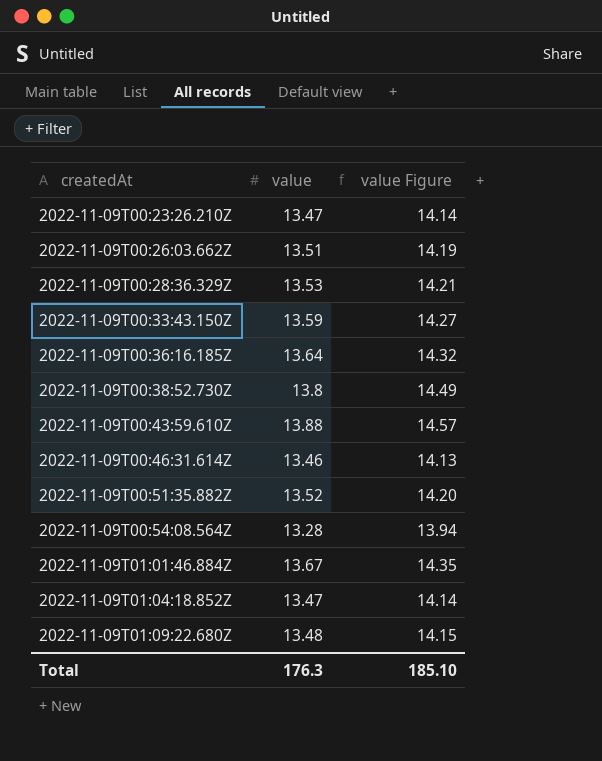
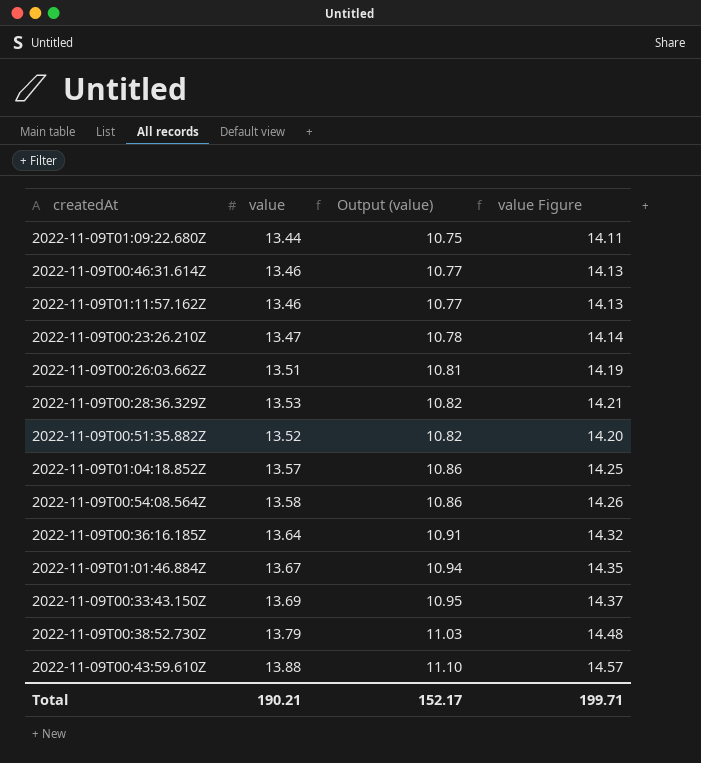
row order: createdAt ascending -> Output (value) ascending
column Output (value) | formula: none -> [value] * 0.8
2022-11-09T01:09:22.680Z | value: 13.48 -> 13.44
2022-11-09T01:09:22.680Z | value Figure: 14.15 -> 14.11
row 2022-11-09T01:11:57.162Z: none -> 13.46 | 10.77 | 14.13
2022-11-09T01:04:18.852Z | value: 13.47 -> 13.57
2022-11-09T01:04:18.852Z | value Figure: 14.14 -> 14.25
2022-11-09T00:54:08.564Z | value: 13.28 -> 13.58
2022-11-09T00:54:08.564Z | value Figure: 13.94 -> 14.26
2022-11-09T00:33:43.150Z | value: 13.59 -> 13.69
2022-11-09T00:33:43.150Z | value Figure: 14.27 -> 14.37
2022-11-09T00:38:52.730Z | value: 13.8 -> 13.79
2022-11-09T00:38:52.730Z | value Figure: 14.49 -> 14.48
Total | value: 176.3 -> 190.21
Total | value Figure: 185.10 -> 199.71

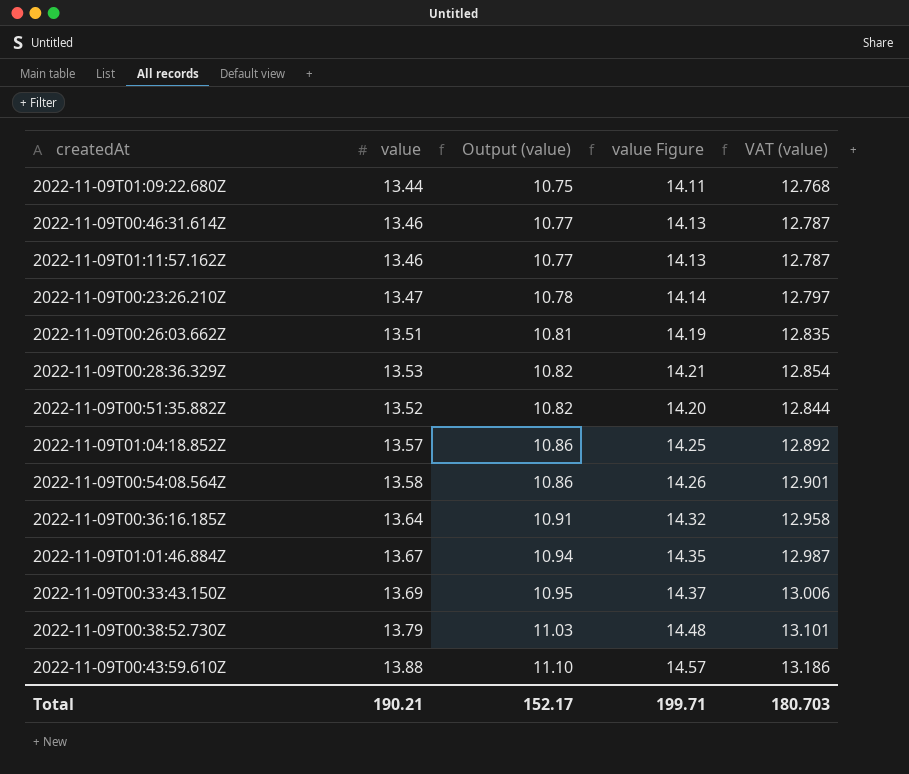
column VAT (value) | formula: none -> [value] * 0.95

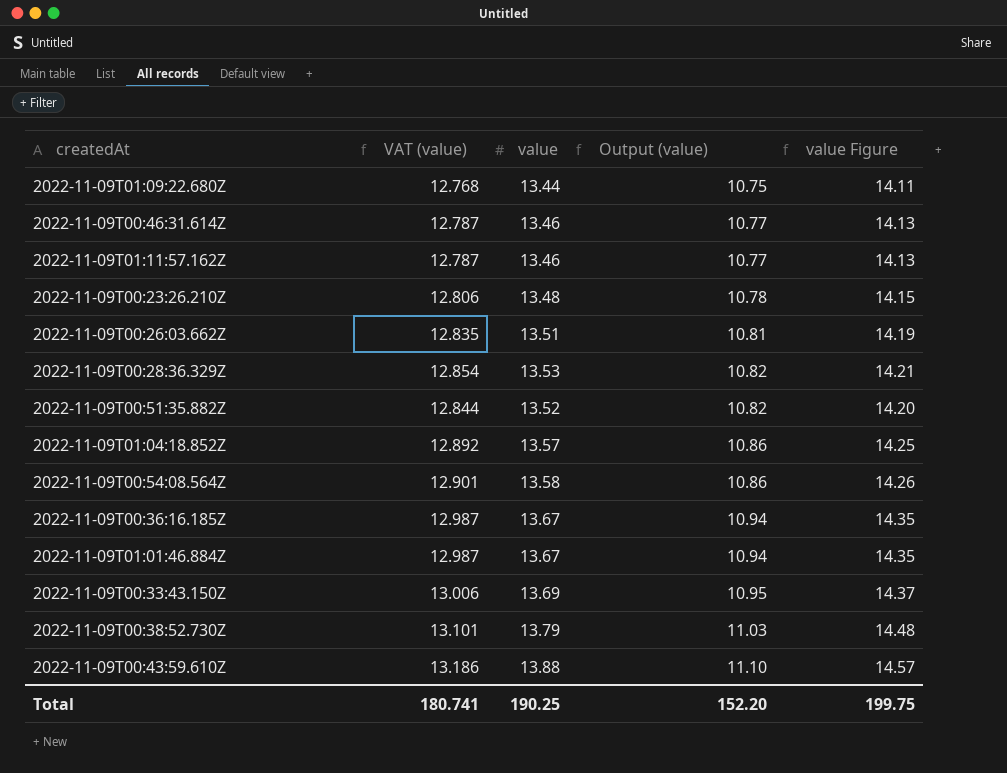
column VAT (value) | position: 5 -> 2
2022-11-09T00:23:26.210Z | VAT (value): 12.797 -> 12.806
2022-11-09T00:23:26.210Z | value: 13.47 -> 13.48
2022-11-09T00:23:26.210Z | value Figure: 14.14 -> 14.15
2022-11-09T00:36:16.185Z | VAT (value): 12.958 -> 12.987
2022-11-09T00:36:16.185Z | value: 13.64 -> 13.67
2022-11-09T00:36:16.185Z | Output (value): 10.91 -> 10.94
2022-11-09T00:36:16.185Z | value Figure: 14.32 -> 14.35
Total | VAT (value): 180.703 -> 180.741
Total | value: 190.21 -> 190.25
Total | Output (value): 152.17 -> 152.20
Total | value Figure: 199.71 -> 199.75

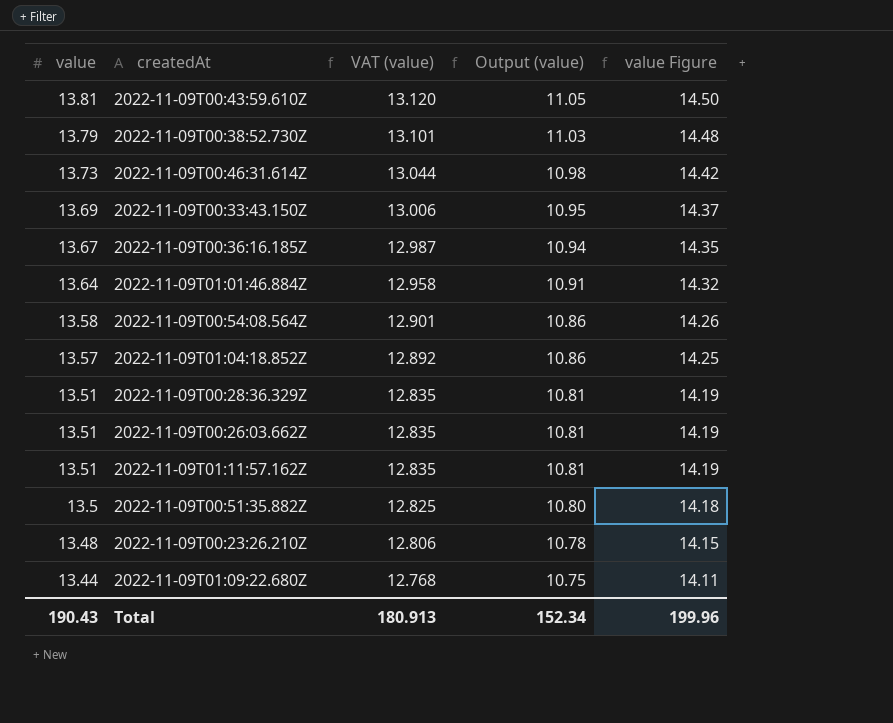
row order: Output (value) ascending -> value descending
column value | position: 3 -> 1
2022-11-09T00:43:59.610Z | value: 13.88 -> 13.81
2022-11-09T00:43:59.610Z | VAT (value): 13.186 -> 13.120
2022-11-09T00:43:59.610Z | Output (value): 11.10 -> 11.05
2022-11-09T00:43:59.610Z | value Figure: 14.57 -> 14.50
2022-11-09T00:46:31.614Z | value: 13.46 -> 13.73
2022-11-09T00:46:31.614Z | VAT (value): 12.787 -> 13.044
2022-11-09T00:46:31.614Z | Output (value): 10.77 -> 10.98
2022-11-09T00:46:31.614Z | value Figure: 14.13 -> 14.42
2022-11-09T01:01:46.884Z | value: 13.67 -> 13.64
2022-11-09T01:01:46.884Z | VAT (value): 12.987 -> 12.958
2022-11-09T01:01:46.884Z | Output (value): 10.94 -> 10.91
2022-11-09T01:01:46.884Z | value Figure: 14.35 -> 14.32
2022-11-09T00:28:36.329Z | value: 13.53 -> 13.51
2022-11-09T00:28:36.329Z | VAT (value): 12.854 -> 12.835
2022-11-09T00:28:36.329Z | Output (value): 10.82 -> 10.81
2022-11-09T00:28:36.329Z | value Figure: 14.21 -> 14.19
2022-11-09T01:11:57.162Z | value: 13.46 -> 13.51
2022-11-09T01:11:57.162Z | VAT (value): 12.787 -> 12.835
2022-11-09T01:11:57.162Z | Output (value): 10.77 -> 10.81
2022-11-09T01:11:57.162Z | value Figure: 14.13 -> 14.19
2022-11-09T00:51:35.882Z | value: 13.52 -> 13.5
2022-11-09T00:51:35.882Z | VAT (value): 12.844 -> 12.825
2022-11-09T00:51:35.882Z | Output (value): 10.82 -> 10.80
2022-11-09T00:51:35.882Z | value Figure: 14.20 -> 14.18
Total | value: 190.25 -> 190.43
Total | VAT (value): 180.741 -> 180.913
Total | Output (value): 152.20 -> 152.34
Total | value Figure: 199.75 -> 199.96

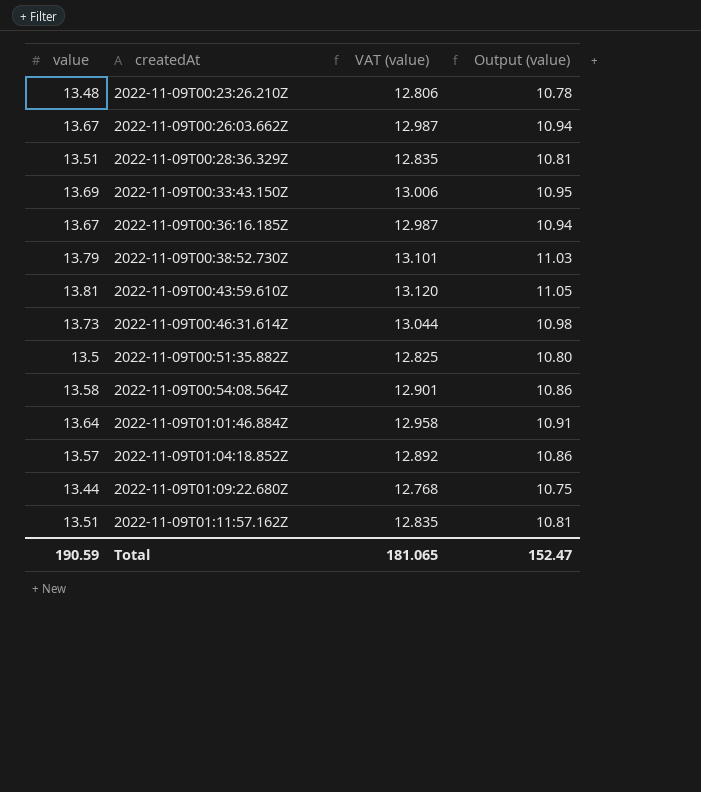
row order: value descending -> createdAt ascending
column value Figure | formula: [value] * 1.05 -> none
2022-11-09T00:26:03.662Z | value: 13.51 -> 13.67
2022-11-09T00:26:03.662Z | VAT (value): 12.835 -> 12.987
2022-11-09T00:26:03.662Z | Output (value): 10.81 -> 10.94
Total | value: 190.43 -> 190.59
Total | VAT (value): 180.913 -> 181.065
Total | Output (value): 152.34 -> 152.47

